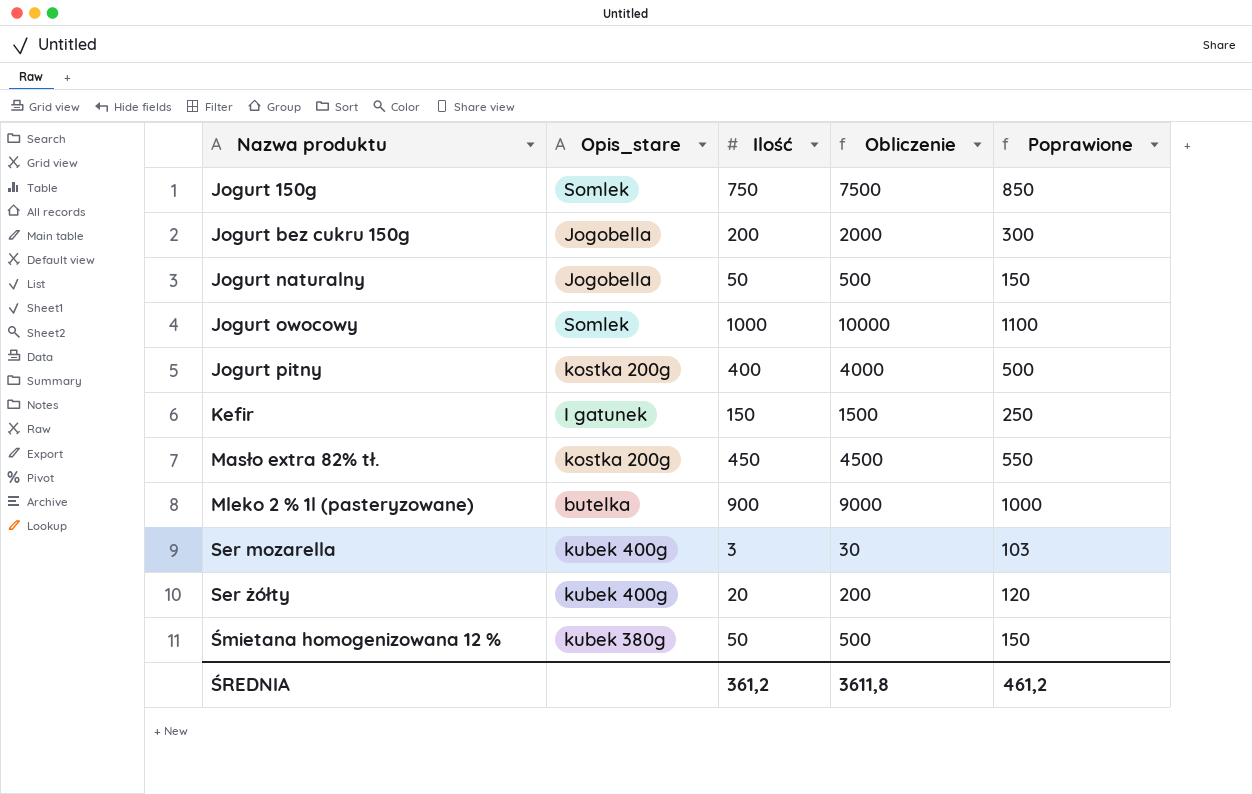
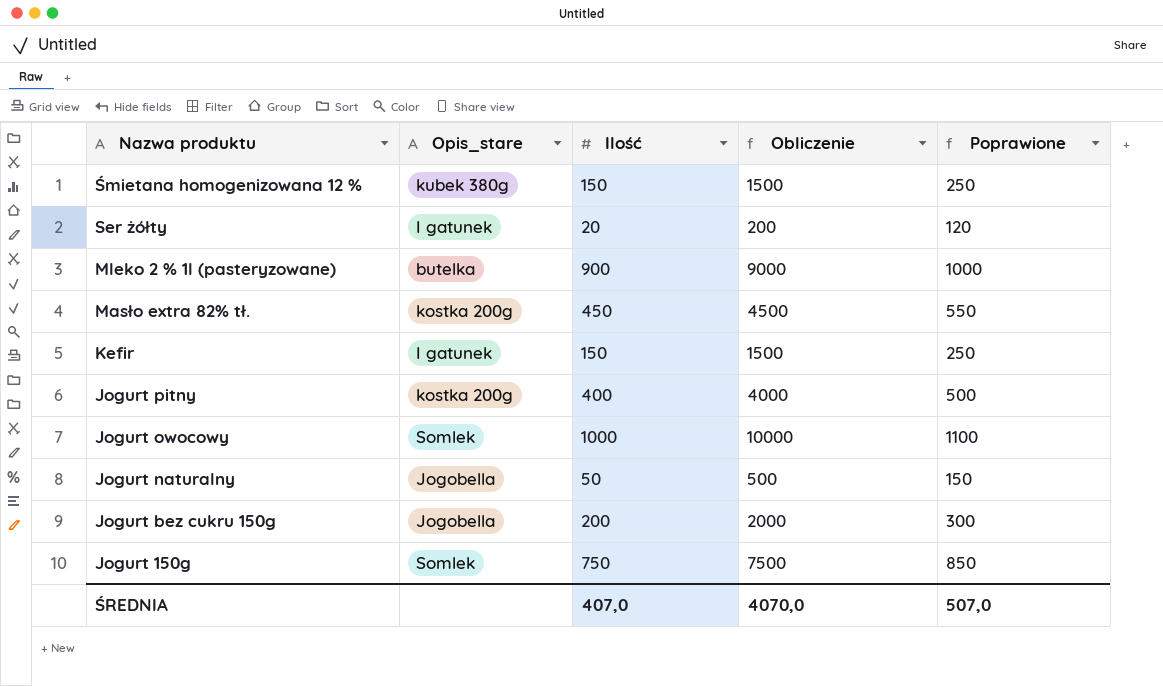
row order: Nazwa produktu ascending -> Nazwa produktu descending
row Ser mozarella: kubek 400g | 3 | 30 | 103 -> none
Śmietana homogenizowana 12 % | Ilość: 50 -> 150
Śmietana homogenizowana 12 % | Obliczenie: 500 -> 1500
Śmietana homogenizowana 12 % | Poprawione: 150 -> 250
Ser żółty | Opis_stare: kubek 400g -> I gatunek
ŚREDNIA | Ilość: 361,2 -> 407,0
ŚREDNIA | Obliczenie: 3611,8 -> 4070,0
ŚREDNIA | Poprawione: 461,2 -> 507,0

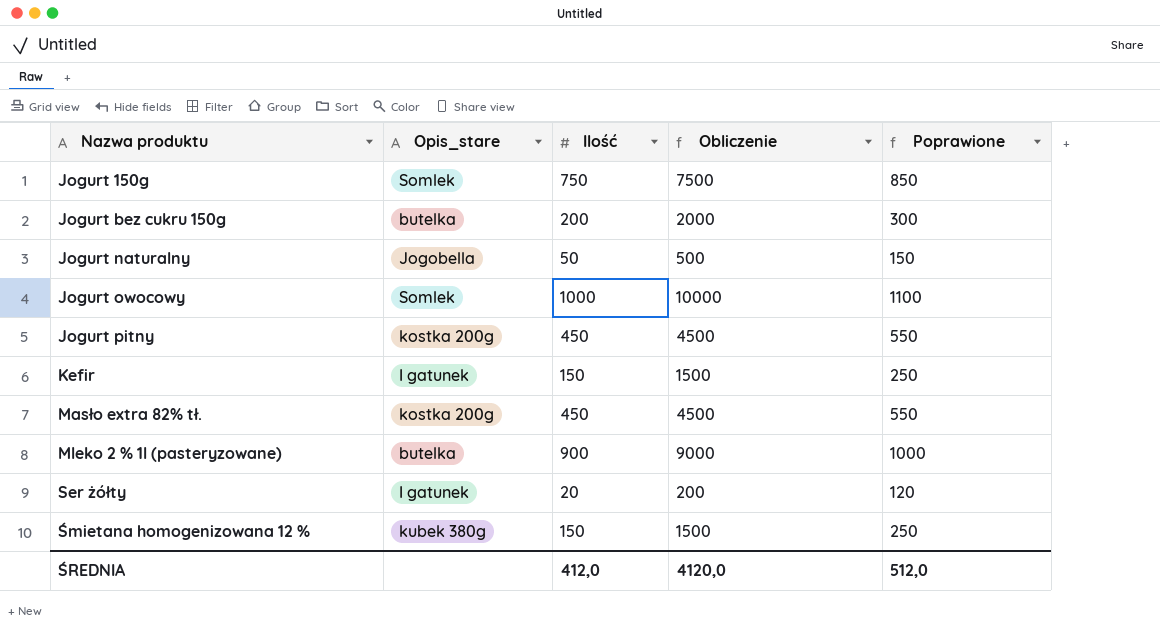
row order: Nazwa produktu descending -> Nazwa produktu ascending
Jogurt bez cukru 150g | Opis_stare: Jogobella -> butelka
Jogurt pitny | Ilość: 400 -> 450
Jogurt pitny | Obliczenie: 4000 -> 4500
Jogurt pitny | Poprawione: 500 -> 550
ŚREDNIA | Ilość: 407,0 -> 412,0
ŚREDNIA | Obliczenie: 4070,0 -> 4120,0
ŚREDNIA | Poprawione: 507,0 -> 512,0

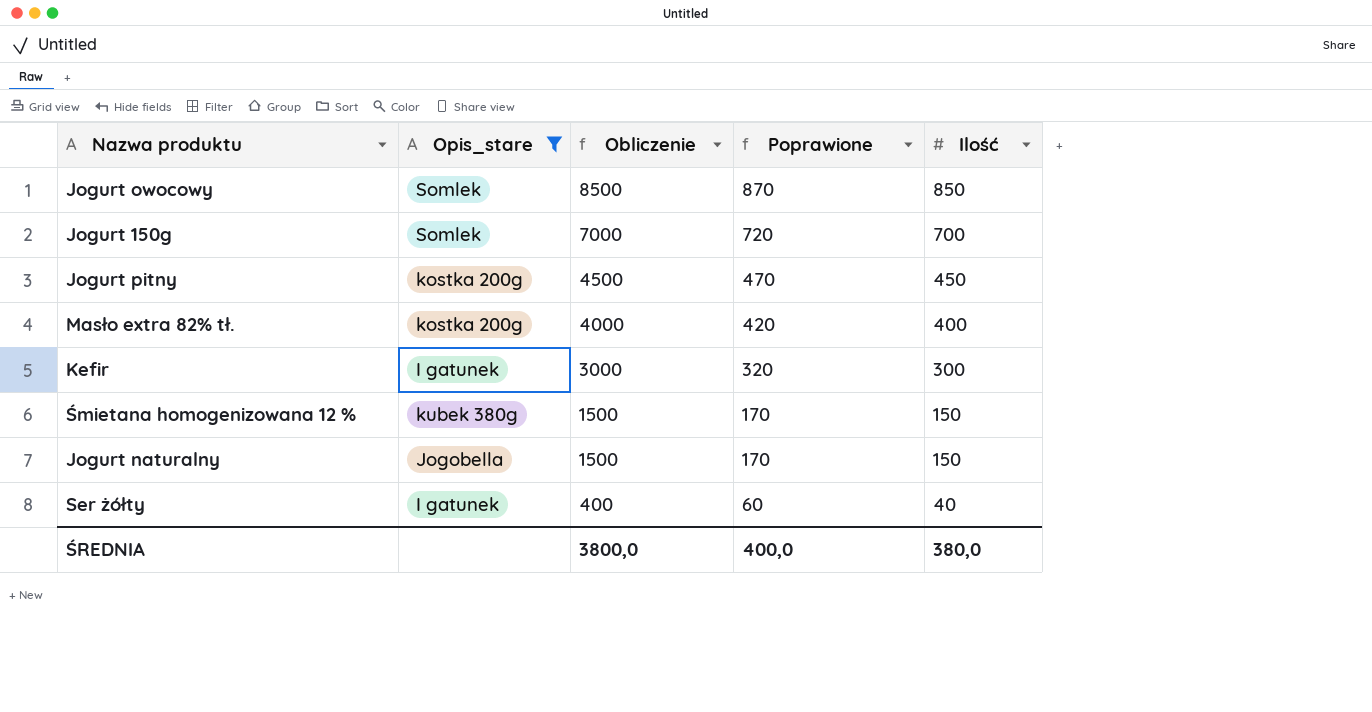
filter: none -> Opis_stare != butelka
row order: Nazwa produktu ascending -> Obliczenie descending
column Poprawione | formula: [Ilość] + 100 -> [Ilość] + 20
column Ilość | position: 3 -> 5
Jogurt owocowy | Obliczenie: 10000 -> 8500
Jogurt owocowy | Ilość: 1000 -> 850
Jogurt 150g | Obliczenie: 7500 -> 7000
Jogurt 150g | Ilość: 750 -> 700
Masło extra 82% tł. | Obliczenie: 4500 -> 4000
Masło extra 82% tł. | Ilość: 450 -> 400
Kefir | Obliczenie: 1500 -> 3000
Kefir | Ilość: 150 -> 300
Jogurt naturalny | Obliczenie: 500 -> 1500
Jogurt naturalny | Ilość: 50 -> 150
Ser żółty | Obliczenie: 200 -> 400
Ser żółty | Ilość: 20 -> 40
ŚREDNIA | Obliczenie: 4120,0 -> 3800,0
ŚREDNIA | Poprawione: 512,0 -> 400,0
ŚREDNIA | Ilość: 412,0 -> 380,0

